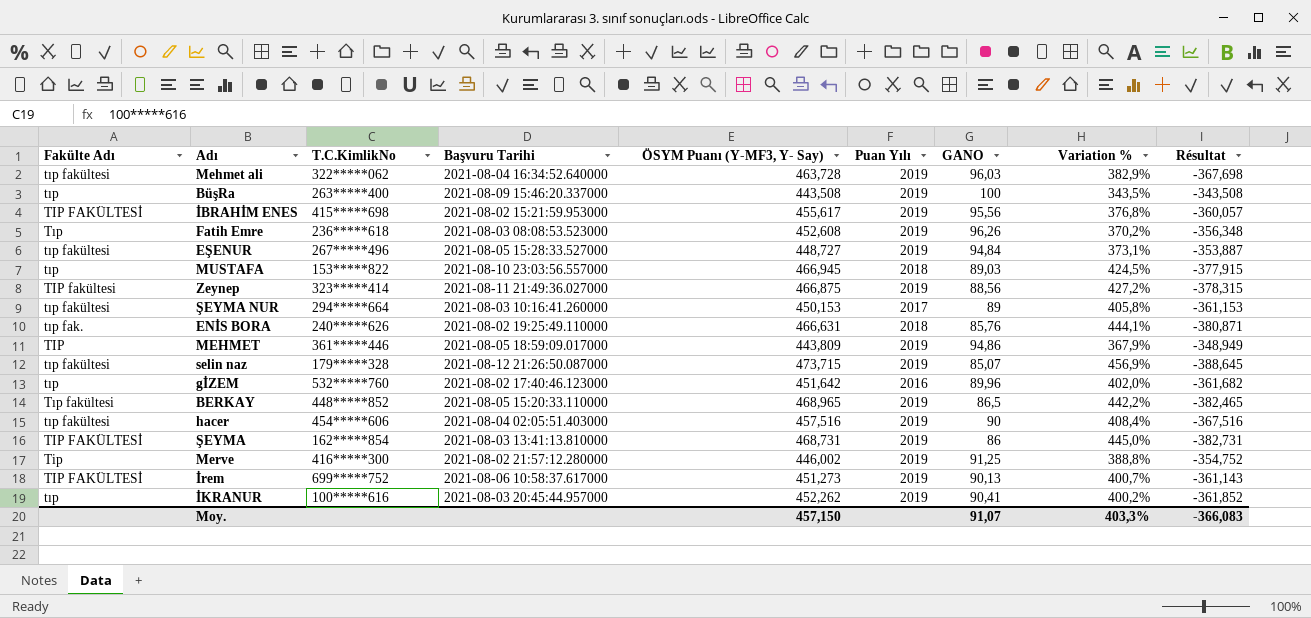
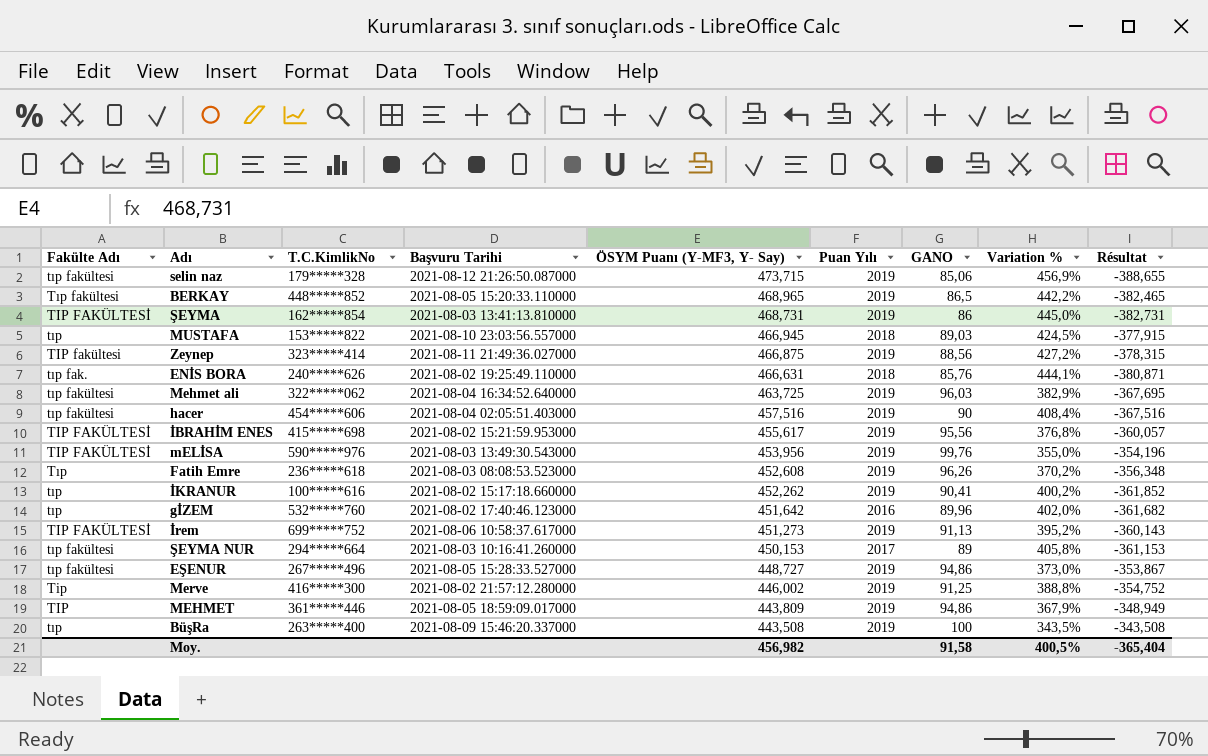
row order: none -> ÖSYM Puanı (Y-MF3, Y- Say) descending
selin naz | GANO: 85,07 -> 85,06
selin naz | Résultat: -388,645 -> -388,655
Mehmet ali | ÖSYM Puanı (Y-MF3, Y- Say): 463,728 -> 463,725
Mehmet ali | Résultat: -367,698 -> -367,695
row mELİSA: none -> TIP FAKÜLTESİ | 590*****976 | 2021-08-03 13:49:30.543000 | 453,956 | 2019 | 99,76 | 355,0% | -354,196
İKRANUR | Başvuru Tarihi: 2021-08-03 20:45:44.957000 -> 2021-08-02 15:17:18.660000
İrem | GANO: 90,13 -> 91,13
İrem | Variation %: 400,7% -> 395,2%
İrem | Résultat: -361,143 -> -360,143
EŞENUR | GANO: 94,84 -> 94,86
EŞENUR | Variation %: 373,1% -> 373,0%
EŞENUR | Résultat: -353,887 -> -353,867
Moy. | ÖSYM Puanı (Y-MF3, Y- Say): 457,150 -> 456,982
Moy. | GANO: 91,07 -> 91,58
Moy. | Variation %: 403,3% -> 400,5%
Moy. | Résultat: -366,083 -> -365,404

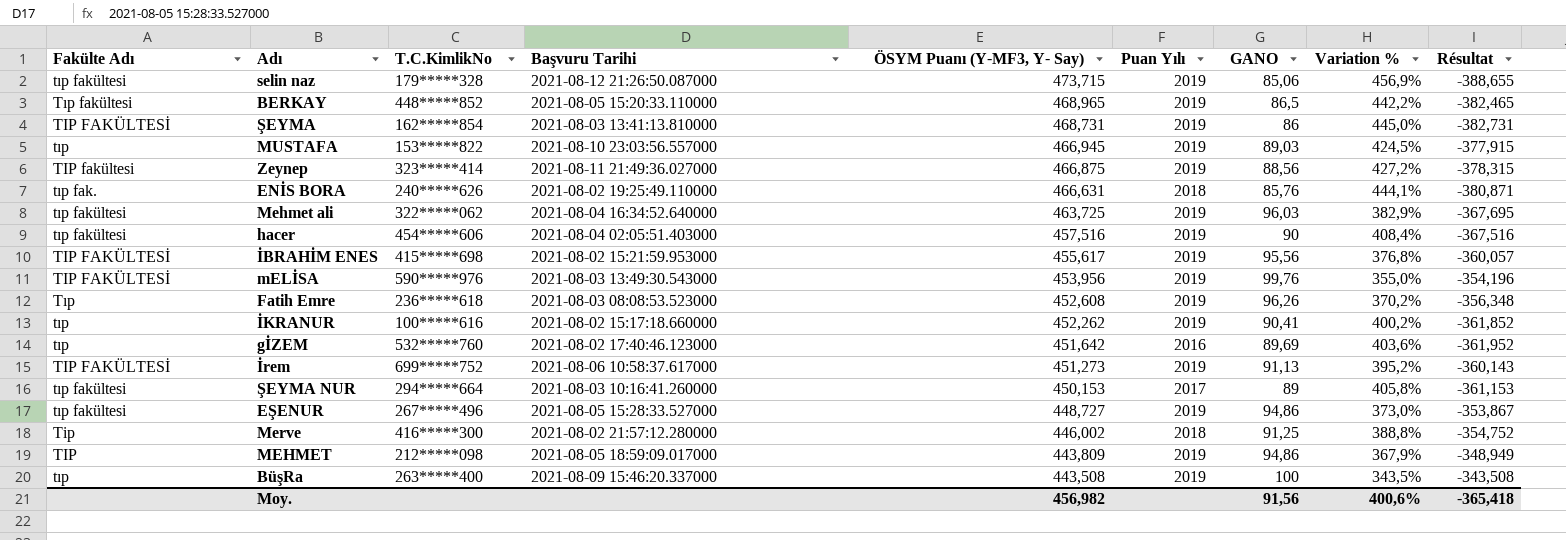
MUSTAFA | Puan Yılı: 2018 -> 2019
gİZEM | GANO: 89,96 -> 89,69
gİZEM | Variation %: 402,0% -> 403,6%
gİZEM | Résultat: -361,682 -> -361,952
Merve | Puan Yılı: 2019 -> 2018
MEHMET | T.C.KimlikNo: 361*****446 -> 212*****098
Moy. | GANO: 91,58 -> 91,56
Moy. | Variation %: 400,5% -> 400,6%
Moy. | Résultat: -365,404 -> -365,418

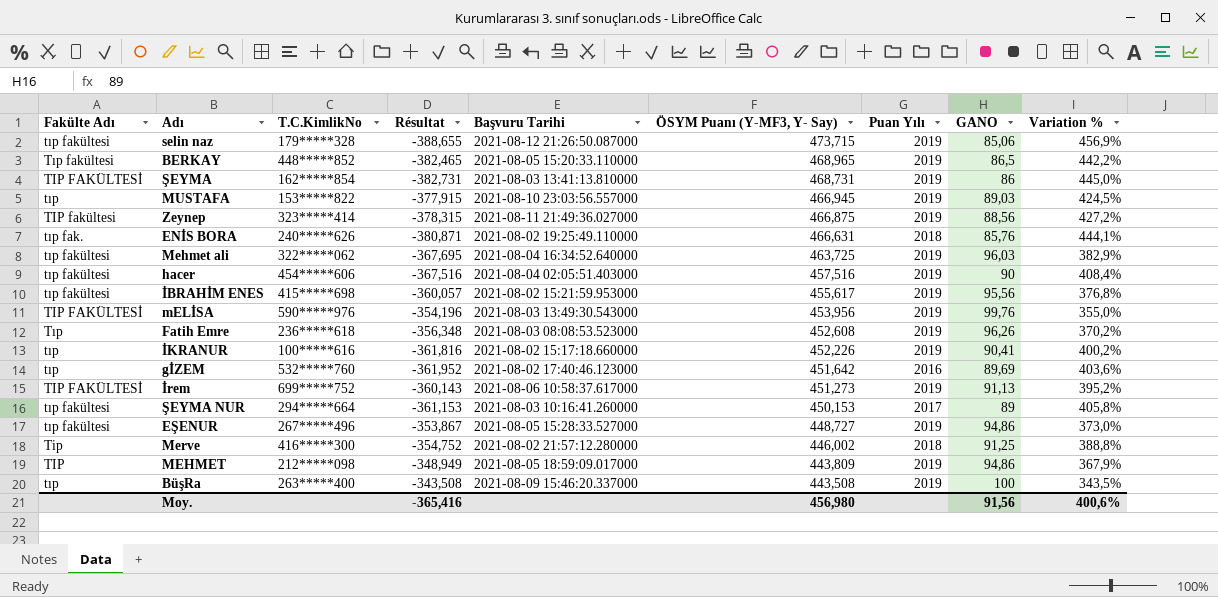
column Résultat | position: 9 -> 4
İBRAHİM ENES | Fakülte Adı: TIP FAKÜLTESİ -> tıp fakültesi
İKRANUR | Résultat: -361,852 -> -361,816
İKRANUR | ÖSYM Puanı (Y-MF3, Y- Say): 452,262 -> 452,226
Moy. | Résultat: -365,418 -> -365,416
Moy. | ÖSYM Puanı (Y-MF3, Y- Say): 456,982 -> 456,980

